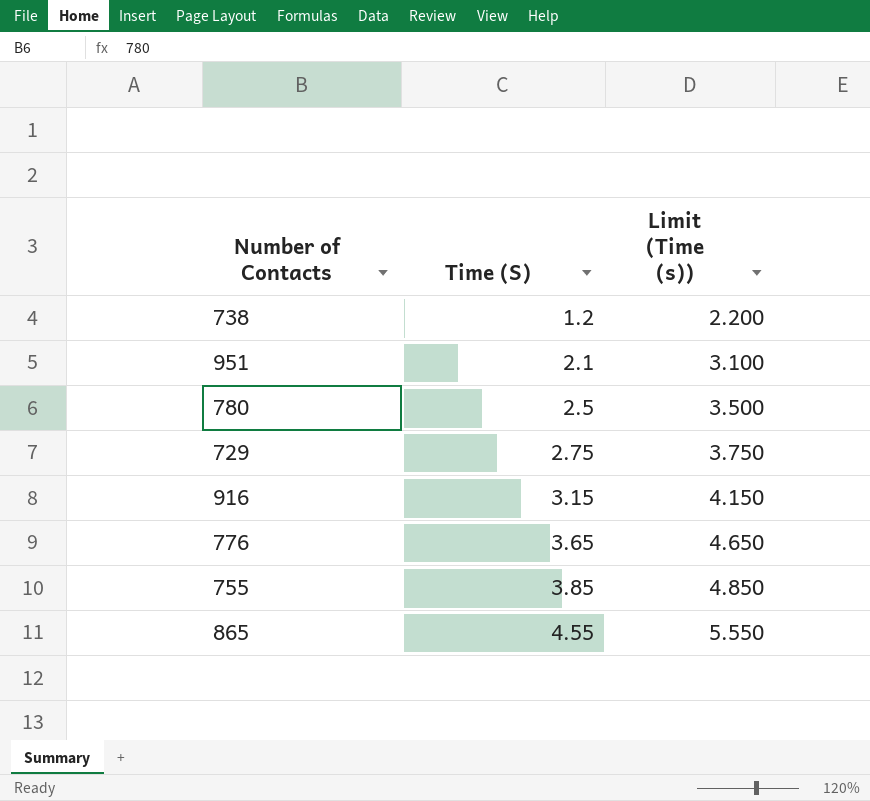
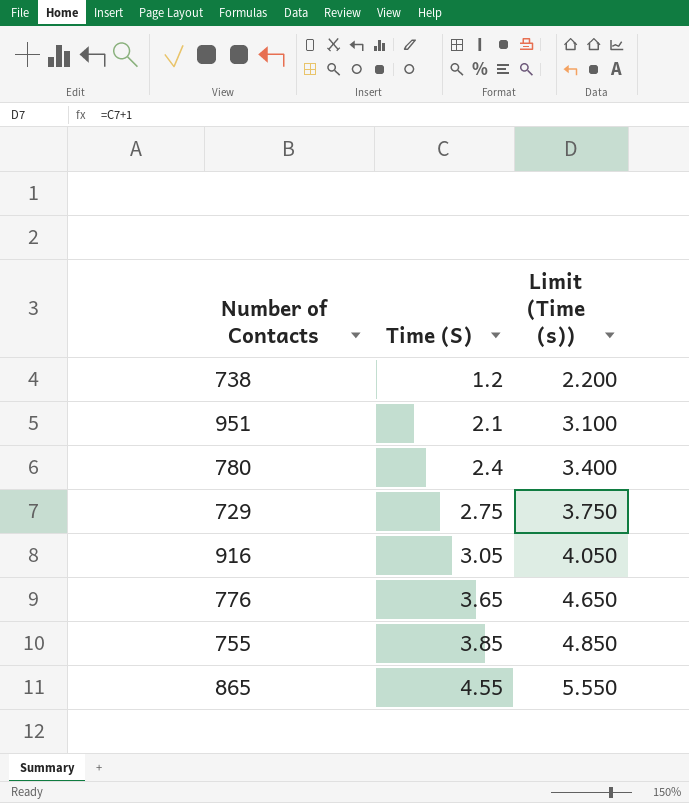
780 | Time (S): 2.5 -> 2.4
780 | Limit (Time (s)): 3.500 -> 3.400
916 | Time (S): 3.15 -> 3.05
916 | Limit (Time (s)): 4.150 -> 4.050

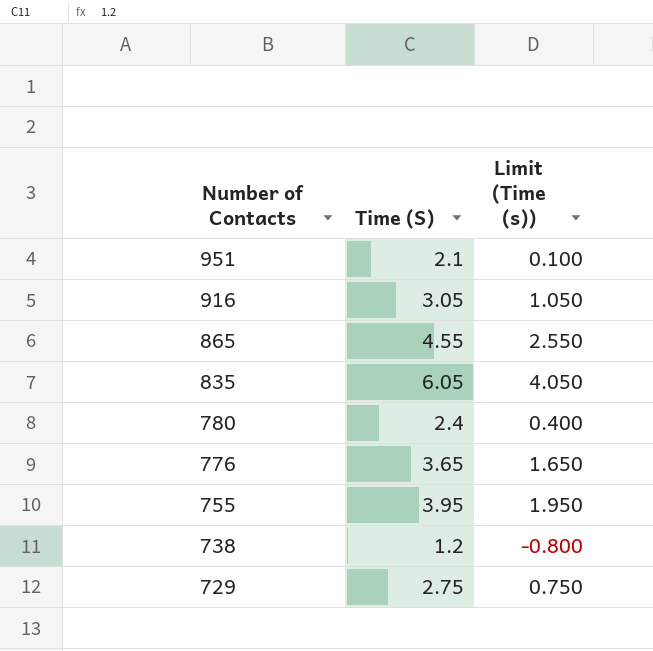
row order: Time (S) ascending -> Number of Contacts descending
column Limit (Time (s)) | formula: [Time (S)] + 1 -> [Time (S)] - 2
row 835: none -> 6.05 | 4.050
755 | Time (S): 3.85 -> 3.95

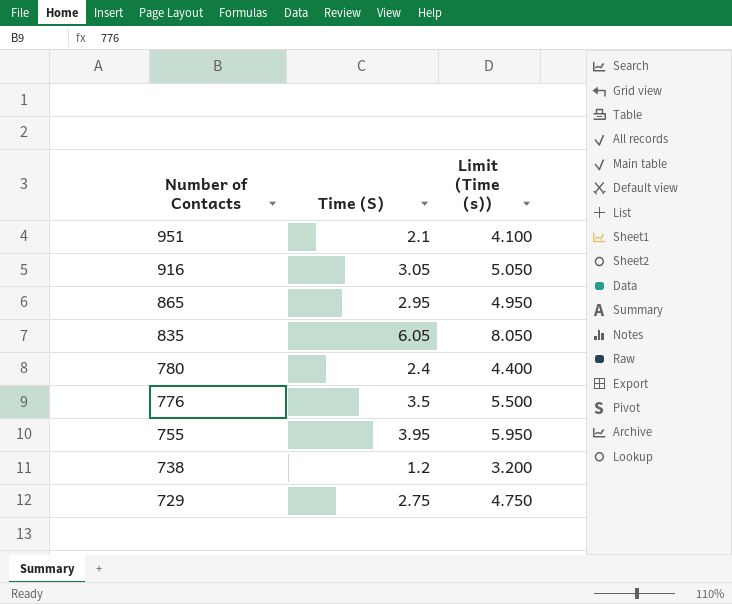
column Limit (Time (s)) | formula: [Time (S)] - 2 -> [Time (S)] + 2
865 | Time (S): 4.55 -> 2.95
776 | Time (S): 3.65 -> 3.5

